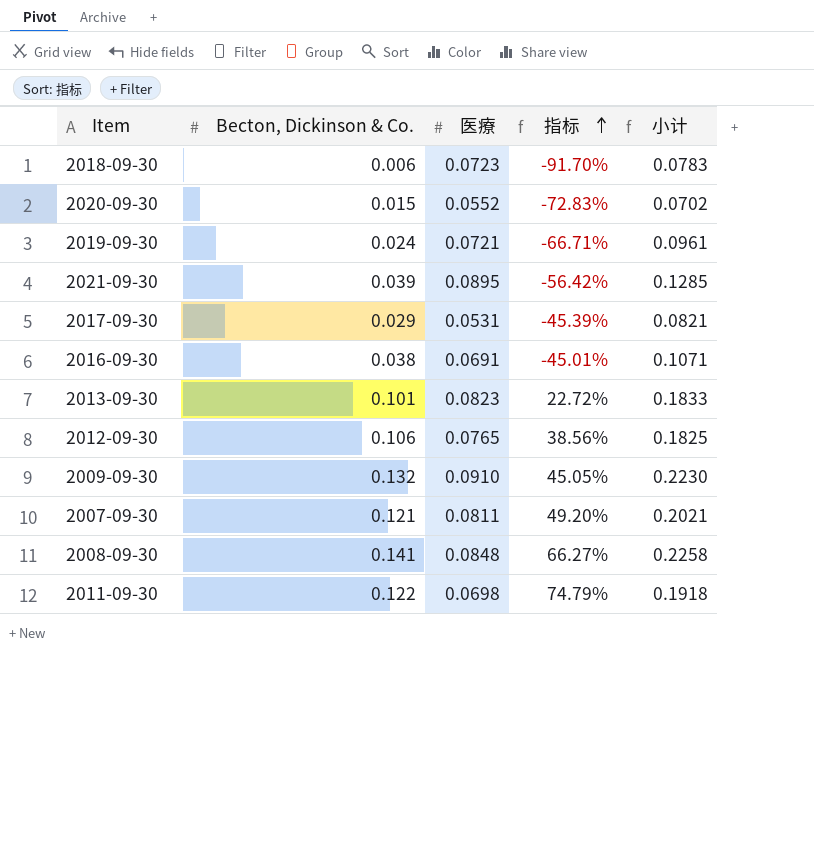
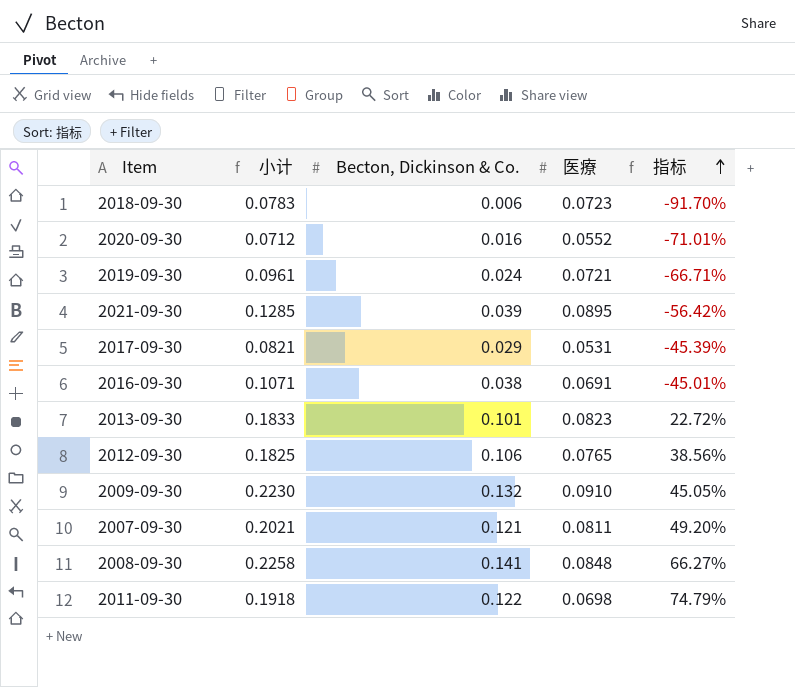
column 小计 | position: 5 -> 2
2020-09-30 | 小计: 0.0702 -> 0.0712
2020-09-30 | Becton, Dickinson & Co.: 0.015 -> 0.016
2020-09-30 | 指标: -72.83% -> -71.01%

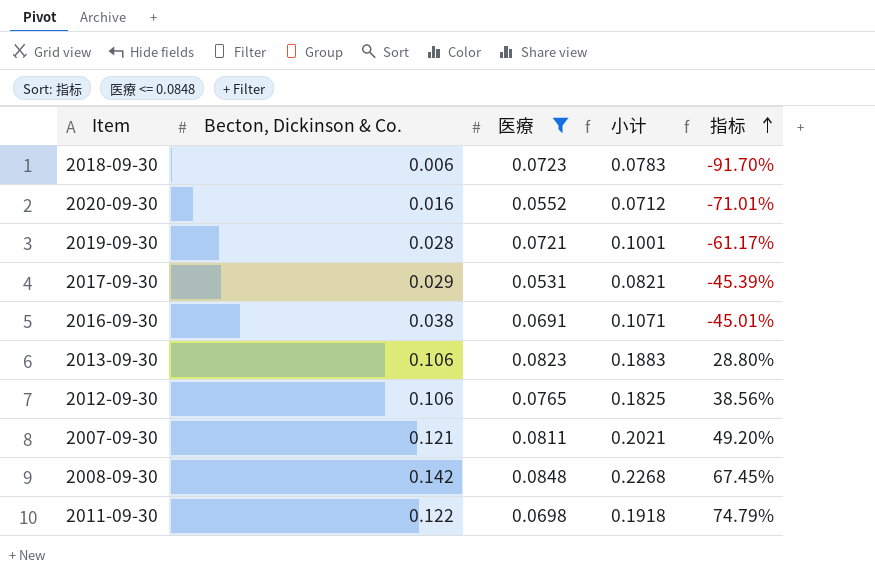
filter: none -> 医療 <= 0.0848
column 小计 | position: 2 -> 4
2019-09-30 | Becton, Dickinson & Co.: 0.024 -> 0.028
2019-09-30 | 小计: 0.0961 -> 0.1001
2019-09-30 | 指标: -66.71% -> -61.17%
2013-09-30 | Becton, Dickinson & Co.: 0.101 -> 0.106
2013-09-30 | 小计: 0.1833 -> 0.1883
2013-09-30 | 指标: 22.72% -> 28.80%
2008-09-30 | Becton, Dickinson & Co.: 0.141 -> 0.142
2008-09-30 | 小计: 0.2258 -> 0.2268
2008-09-30 | 指标: 66.27% -> 67.45%

